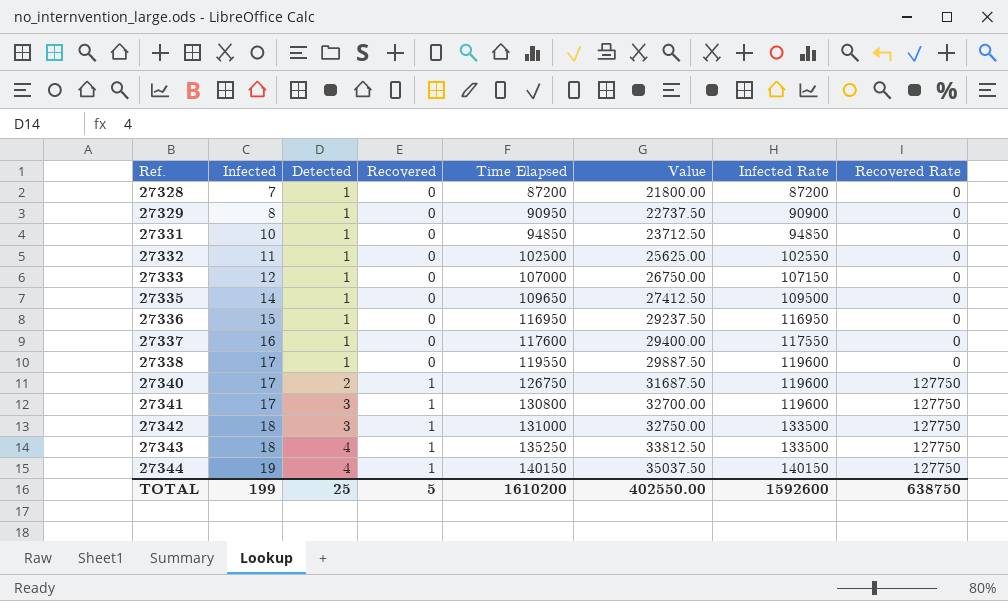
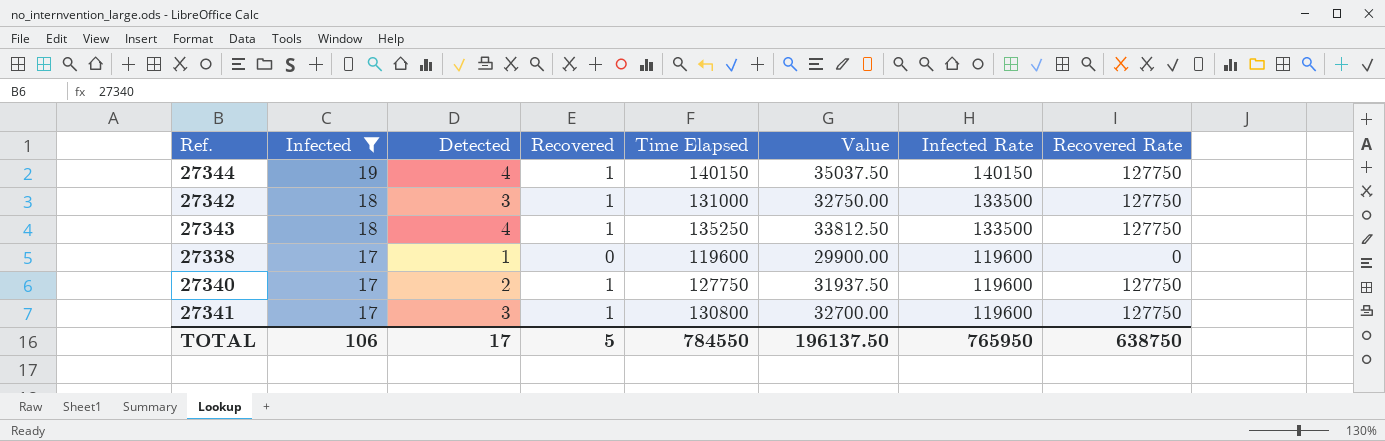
filter: none -> Infected >= 17
row order: Ref. ascending -> Infected descending
27338 | Time Elapsed: 119550 -> 119600
27338 | Value: 29887.50 -> 29900.00
27340 | Time Elapsed: 126750 -> 127750
27340 | Value: 31687.50 -> 31937.50
TOTAL | Infected: 199 -> 106
TOTAL | Detected: 25 -> 17
TOTAL | Time Elapsed: 1610200 -> 784550
TOTAL | Value: 402550.00 -> 196137.50
TOTAL | Infected Rate: 1592600 -> 765950

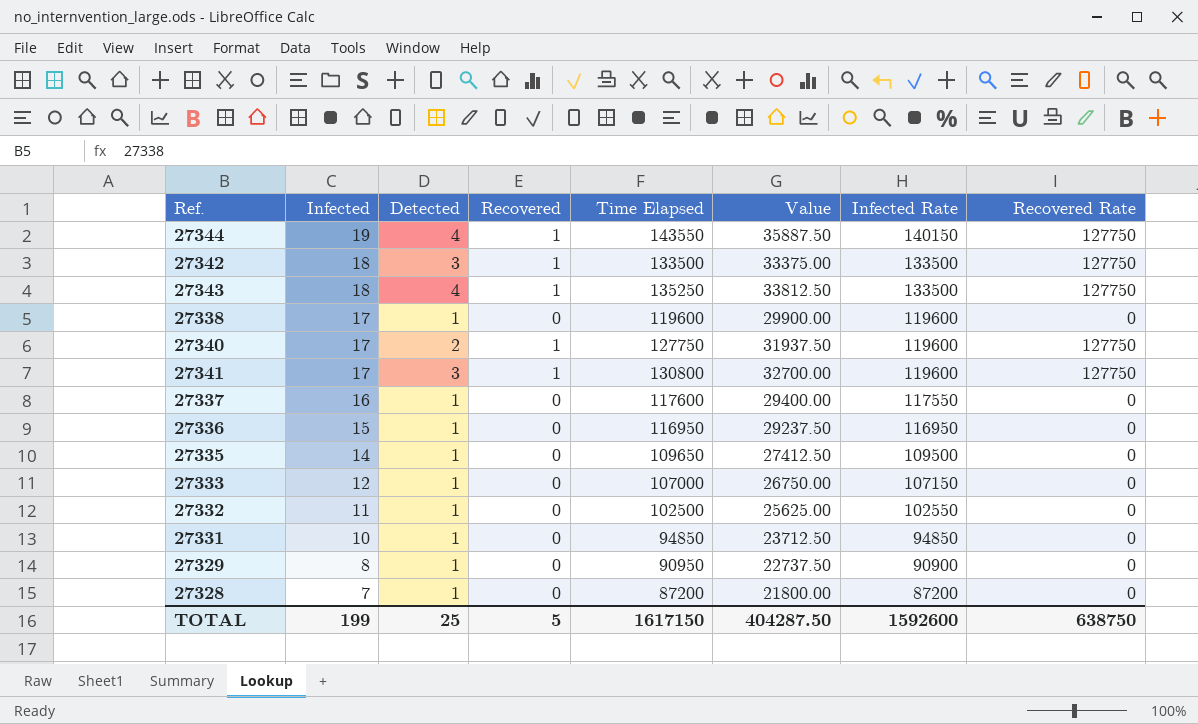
filter: Infected >= 17 -> none
27344 | Time Elapsed: 140150 -> 143550
27344 | Value: 35037.50 -> 35887.50
27342 | Time Elapsed: 131000 -> 133500
27342 | Value: 32750.00 -> 33375.00
TOTAL | Infected: 106 -> 199
TOTAL | Detected: 17 -> 25
TOTAL | Time Elapsed: 784550 -> 1617150
TOTAL | Value: 196137.50 -> 404287.50
TOTAL | Infected Rate: 765950 -> 1592600

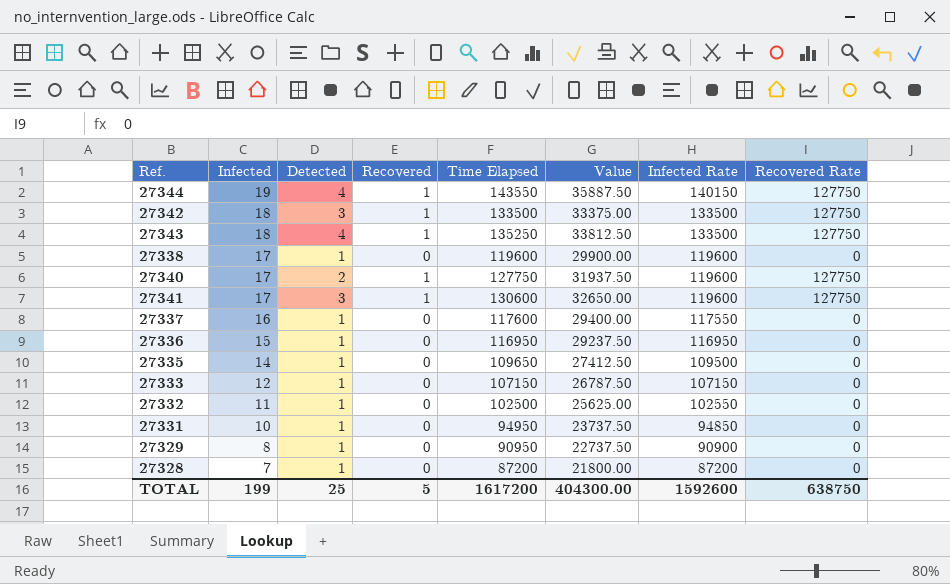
27341 | Time Elapsed: 130800 -> 130600
27341 | Value: 32700.00 -> 32650.00
27333 | Time Elapsed: 107000 -> 107150
27333 | Value: 26750.00 -> 26787.50
27331 | Time Elapsed: 94850 -> 94950
27331 | Value: 23712.50 -> 23737.50
TOTAL | Time Elapsed: 1617150 -> 1617200
TOTAL | Value: 404287.50 -> 404300.00

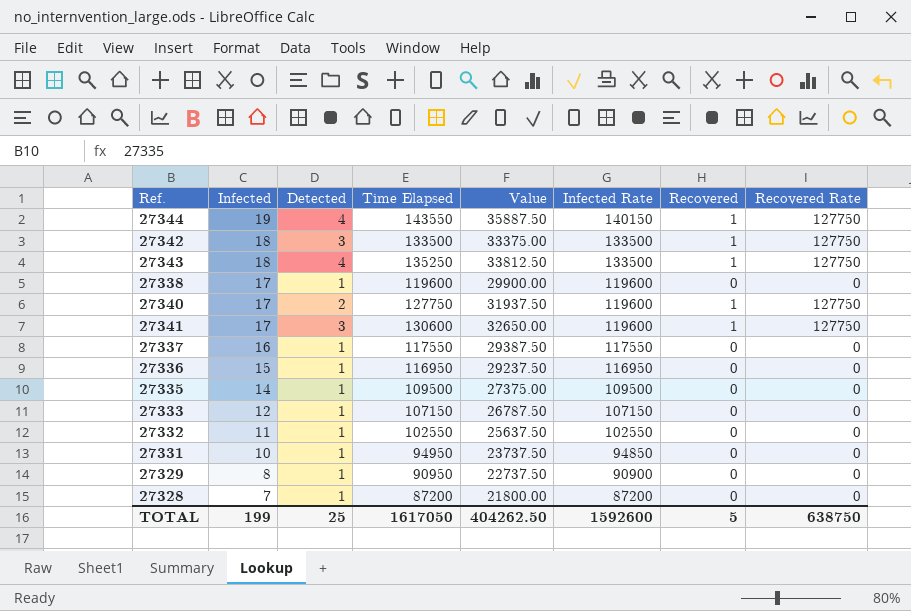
column Recovered | position: 4 -> 7
27337 | Time Elapsed: 117600 -> 117550
27337 | Value: 29400.00 -> 29387.50
27335 | Time Elapsed: 109650 -> 109500
27335 | Value: 27412.50 -> 27375.00
27332 | Time Elapsed: 102500 -> 102550
27332 | Value: 25625.00 -> 25637.50
TOTAL | Time Elapsed: 1617200 -> 1617050
TOTAL | Value: 404300.00 -> 404262.50

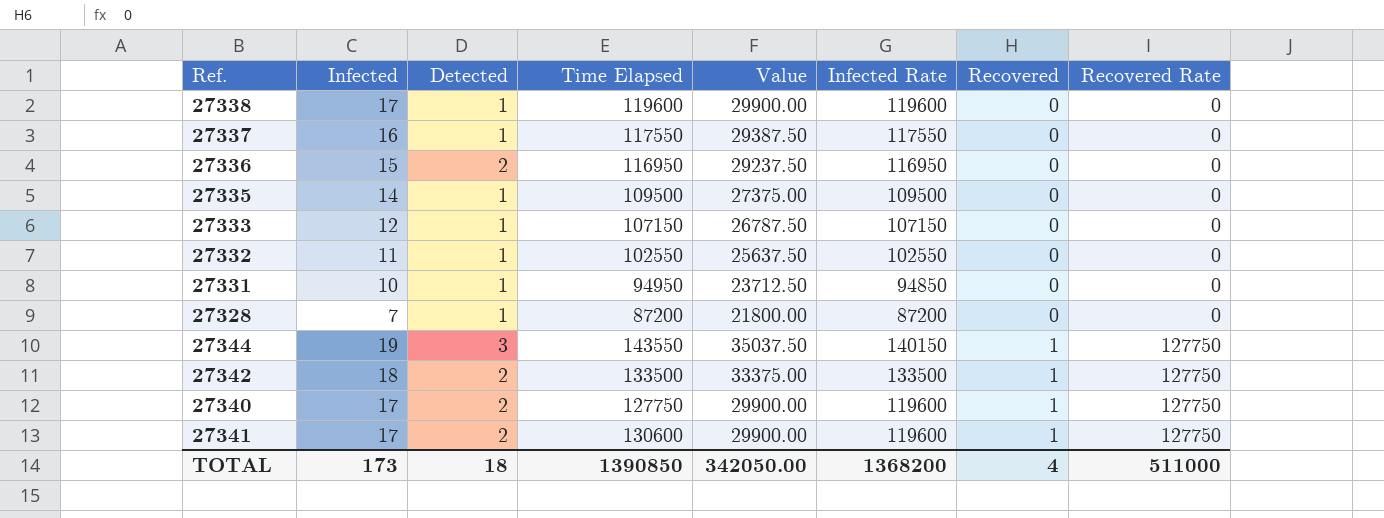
row order: Infected descending -> Recovered ascending
column Value | formula: [Time Elapsed] * 0.25 -> [Infected Rate] * 0.25
row 27343: 18 | 4 | 135250 | 33812.50 | 133500 | 1 | 127750 -> none
row 27329: 8 | 1 | 90950 | 22737.50 | 90900 | 0 | 0 -> none
27336 | Detected: 1 -> 2
27344 | Detected: 4 -> 3
27342 | Detected: 3 -> 2
27341 | Detected: 3 -> 2
TOTAL | Infected: 199 -> 173
TOTAL | Detected: 25 -> 18
TOTAL | Time Elapsed: 1617050 -> 1390850
TOTAL | Value: 404262.50 -> 342050.00
TOTAL | Infected Rate: 1592600 -> 1368200
TOTAL | Recovered: 5 -> 4
TOTAL | Recovered Rate: 638750 -> 511000

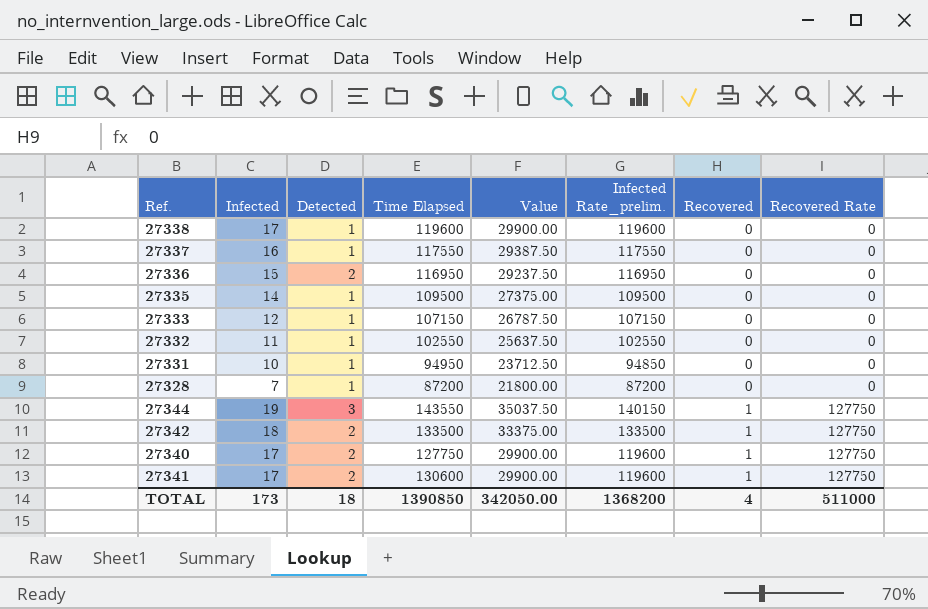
column name: Infected Rate -> Infected Rate_prelim.

